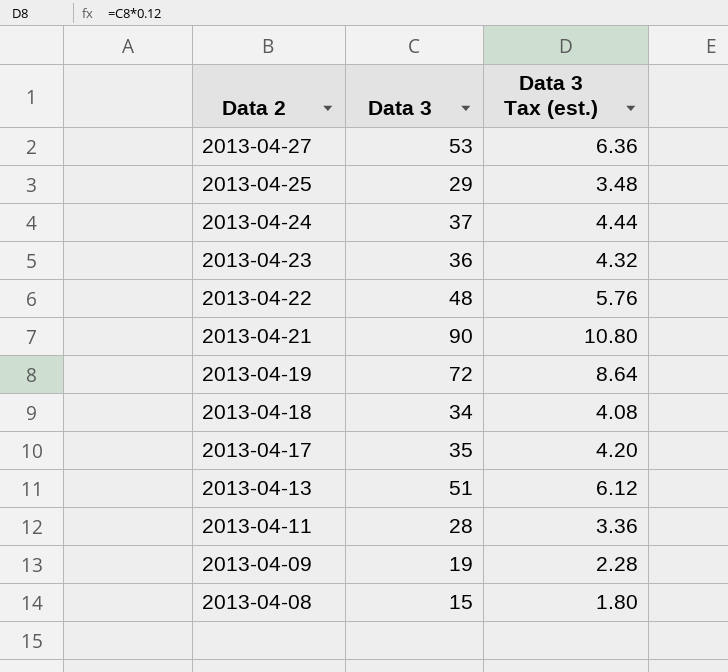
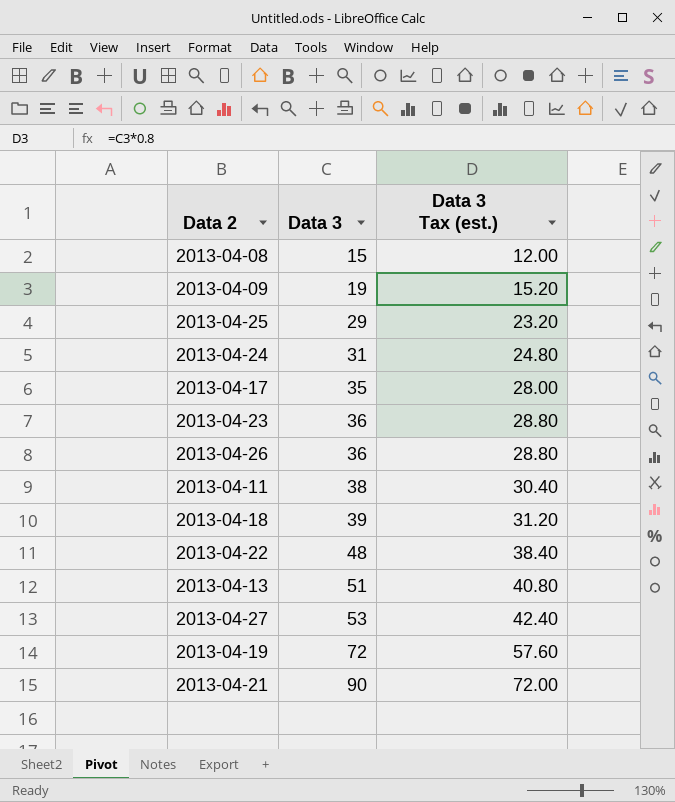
row order: Data 2 descending -> Data 3 ascending
column Data 3 Tax (est.) | formula: [Data 3] * 0.12 -> [Data 3] * 0.8
2013-04-24 | Data 3: 37 -> 31
row 2013-04-26: none -> 36 | 28.80
2013-04-11 | Data 3: 28 -> 38
2013-04-18 | Data 3: 34 -> 39

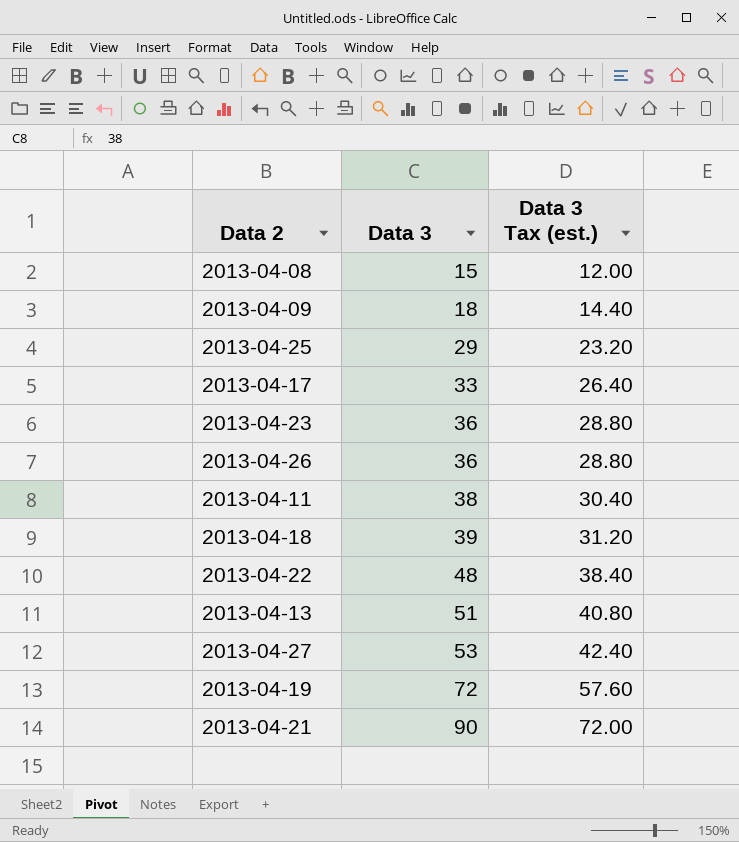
row 2013-04-24: 31 | 24.80 -> none
2013-04-09 | Data 3: 19 -> 18
2013-04-09 | Data 3 Tax (est.): 15.20 -> 14.40
2013-04-17 | Data 3: 35 -> 33
2013-04-17 | Data 3 Tax (est.): 28.00 -> 26.40

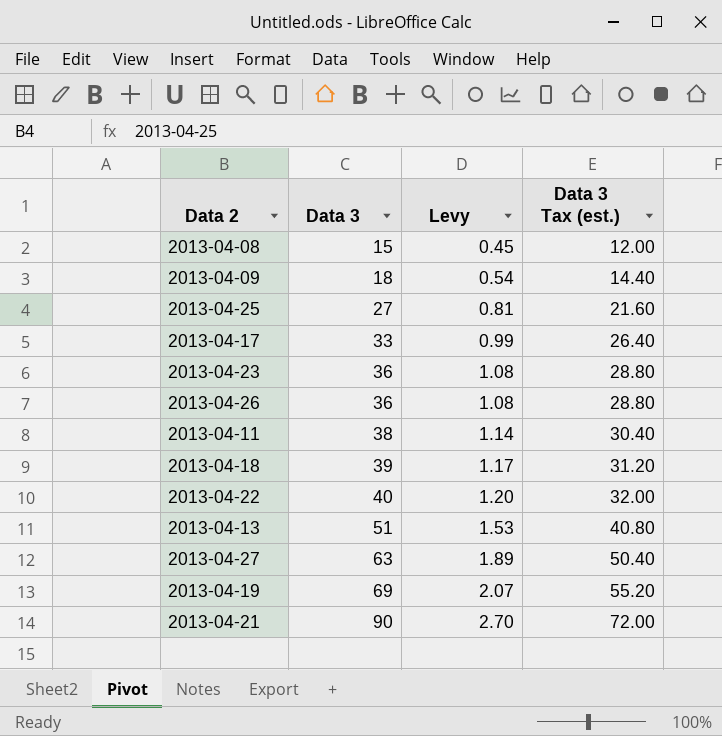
column Levy | formula: none -> [Data 3] * 0.03
2013-04-25 | Data 3: 29 -> 27
2013-04-25 | Data 3 Tax (est.): 23.20 -> 21.60
2013-04-22 | Data 3: 48 -> 40
2013-04-22 | Data 3 Tax (est.): 38.40 -> 32.00
2013-04-27 | Data 3: 53 -> 63
2013-04-27 | Data 3 Tax (est.): 42.40 -> 50.40
2013-04-19 | Data 3: 72 -> 69
2013-04-19 | Data 3 Tax (est.): 57.60 -> 55.20

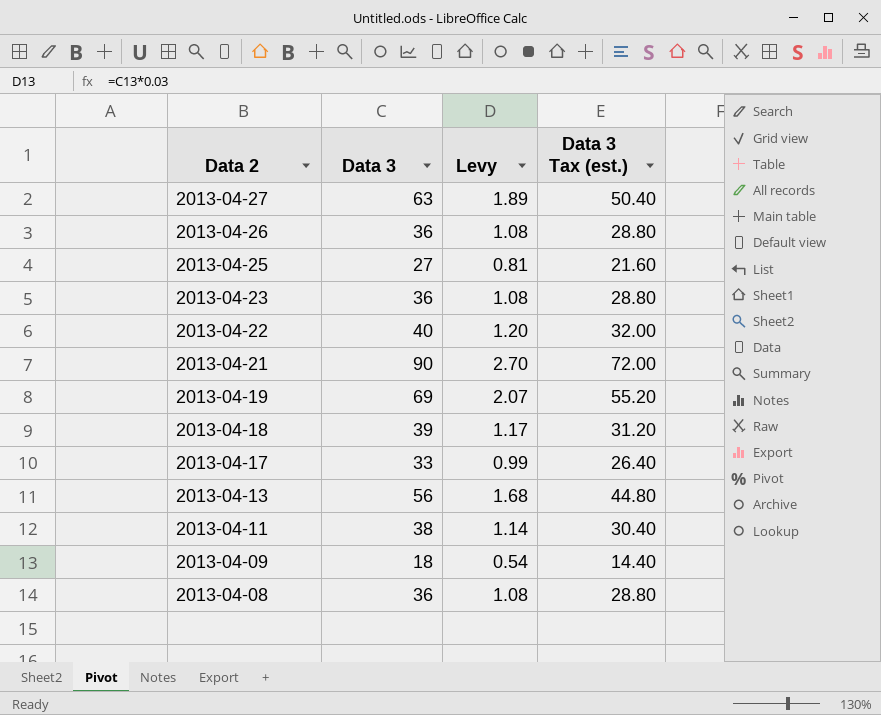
row order: Data 3 ascending -> Data 2 descending
2013-04-13 | Data 3: 51 -> 56
2013-04-13 | Levy: 1.53 -> 1.68
2013-04-13 | Data 3 Tax (est.): 40.80 -> 44.80
2013-04-08 | Data 3: 15 -> 36
2013-04-08 | Levy: 0.45 -> 1.08
2013-04-08 | Data 3 Tax (est.): 12.00 -> 28.80

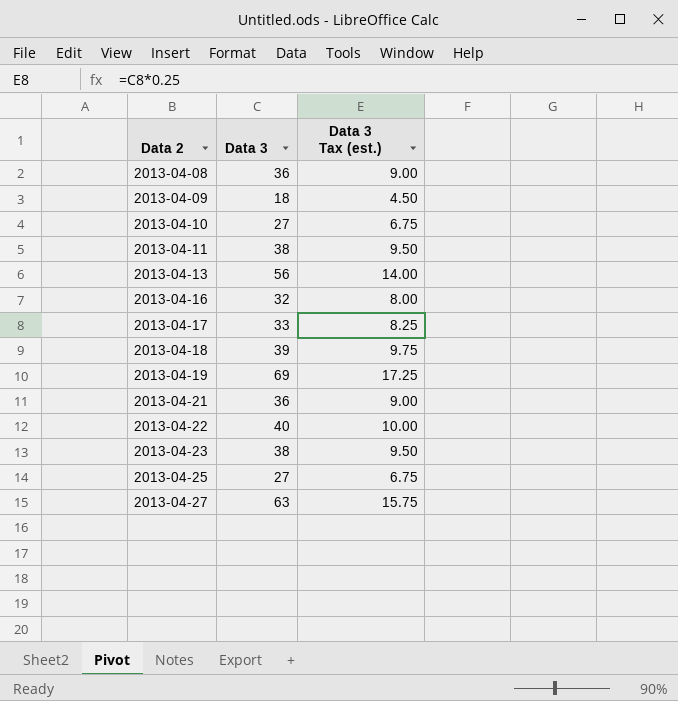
row order: Data 2 descending -> Data 2 ascending
column Levy | formula: [Data 3] * 0.03 -> none
column Data 3 Tax (est.) | formula: [Data 3] * 0.8 -> [Data 3] * 0.25
row 2013-04-26: 36 | 1.08 | 28.80 -> none
row 2013-04-10: none -> 27 | 6.75
row 2013-04-16: none -> 32 | 8.00
2013-04-21 | Data 3: 90 -> 36
2013-04-23 | Data 3: 36 -> 38

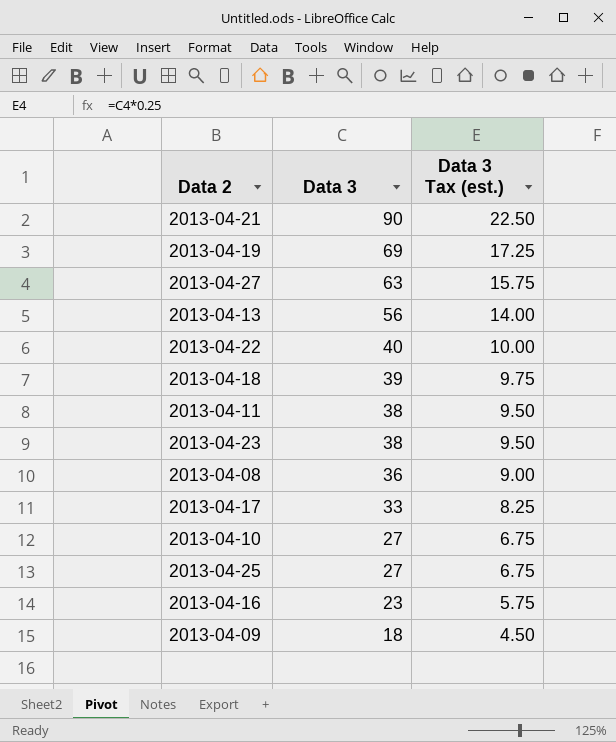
row order: Data 2 ascending -> Data 3 descending
2013-04-21 | Data 3: 36 -> 90
2013-04-21 | Data 3 Tax (est.): 9.00 -> 22.50
2013-04-16 | Data 3: 32 -> 23
2013-04-16 | Data 3 Tax (est.): 8.00 -> 5.75

